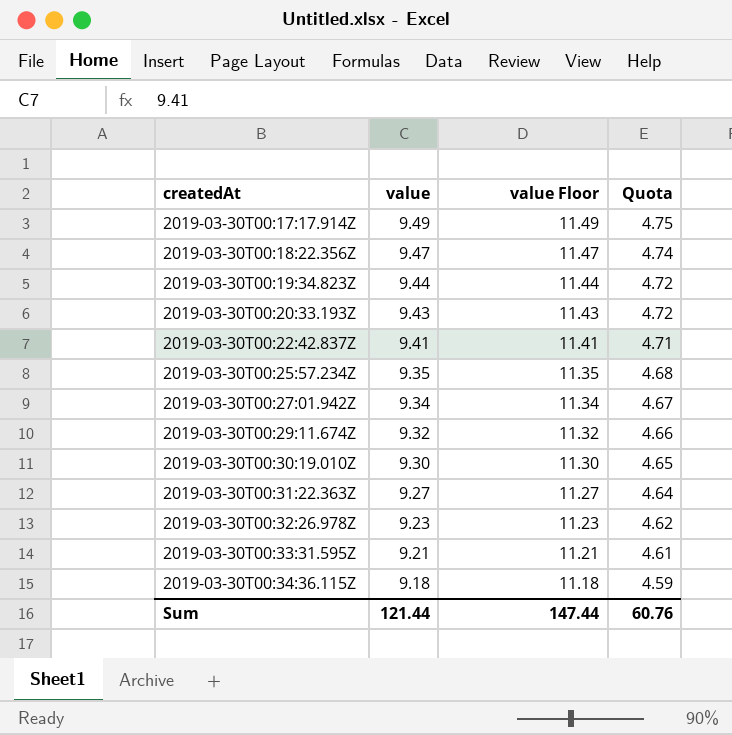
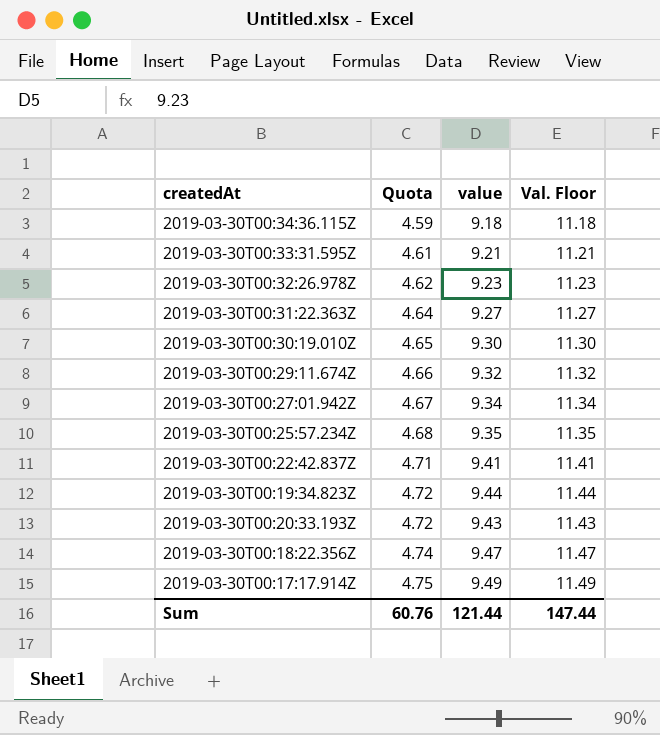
row order: createdAt ascending -> Quota ascending
column Quota | position: 4 -> 2
column name: value Floor -> Val. Floor

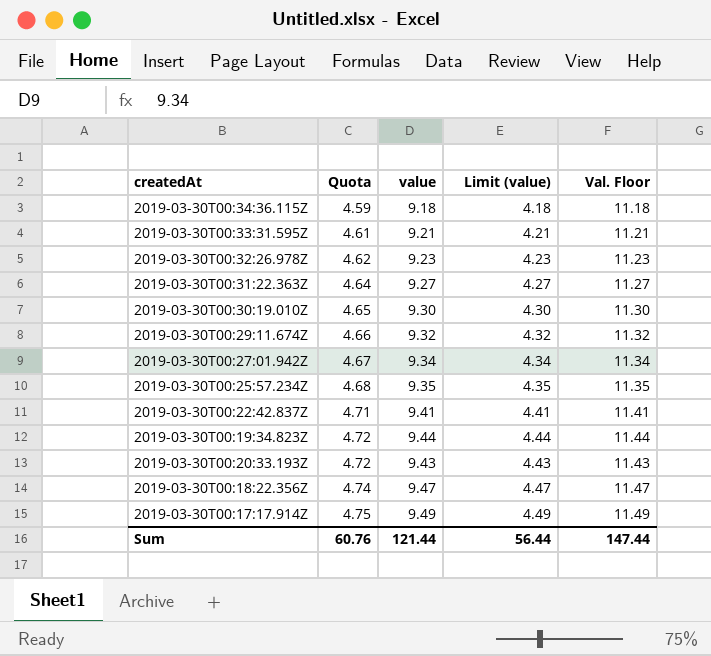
column Limit (value) | formula: none -> [value] - 5

